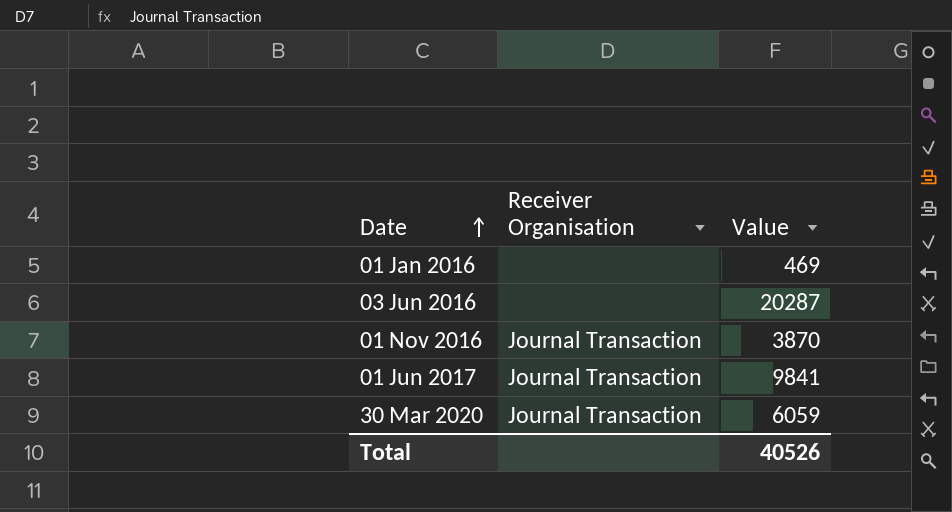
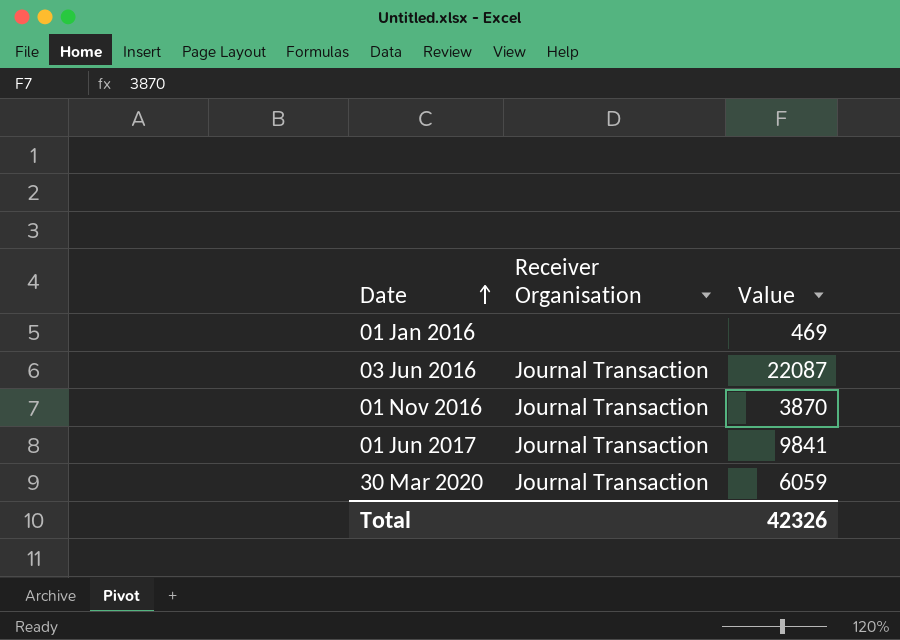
03 Jun 2016 | Receiver Organisation: none -> Journal Transaction
03 Jun 2016 | Value: 20287 -> 22087
Total | Value: 40526 -> 42326

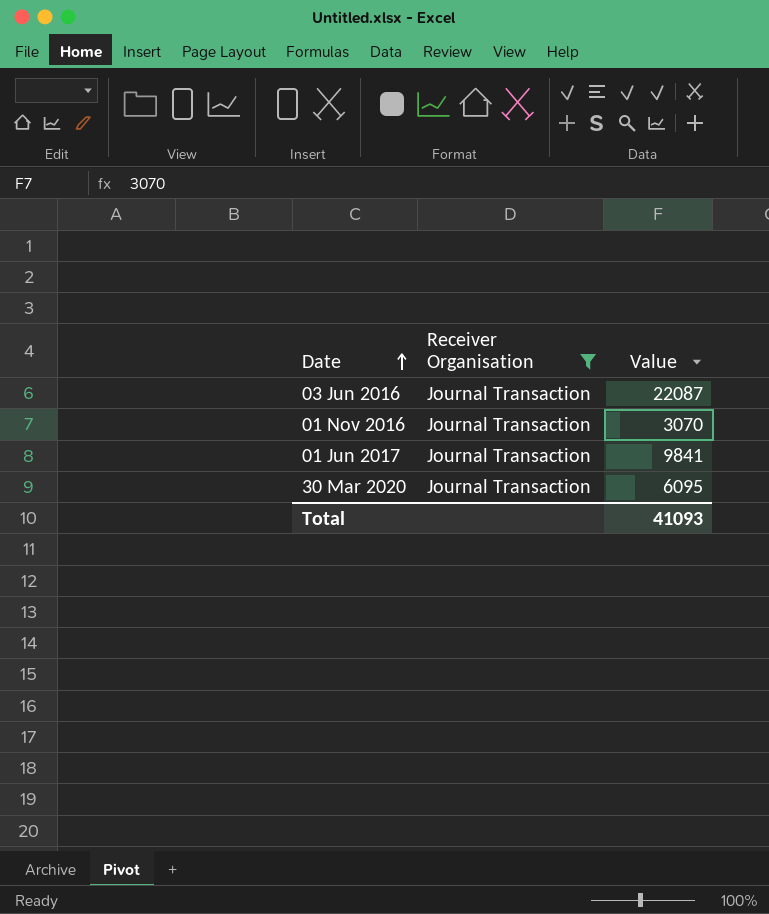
filter: none -> Receiver Organisation = Journal Transaction
01 Nov 2016 | Value: 3870 -> 3070
30 Mar 2020 | Value: 6059 -> 6095
Total | Value: 42326 -> 41093

